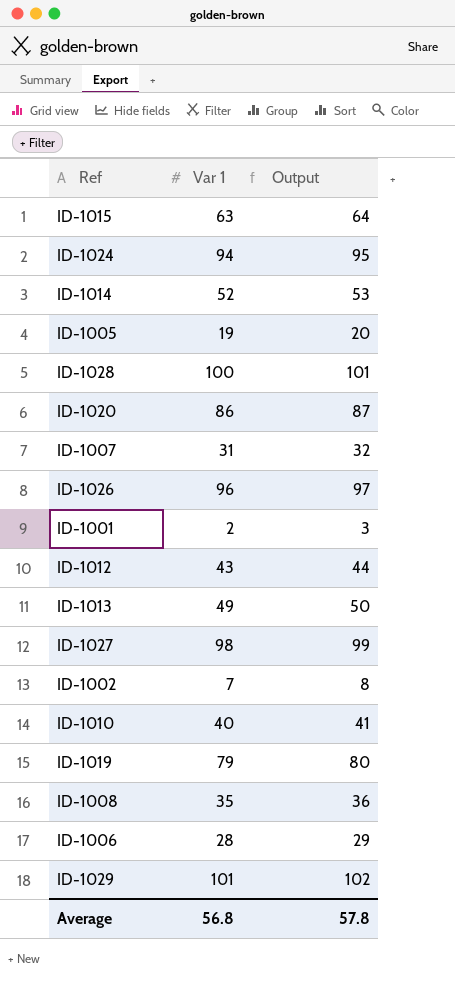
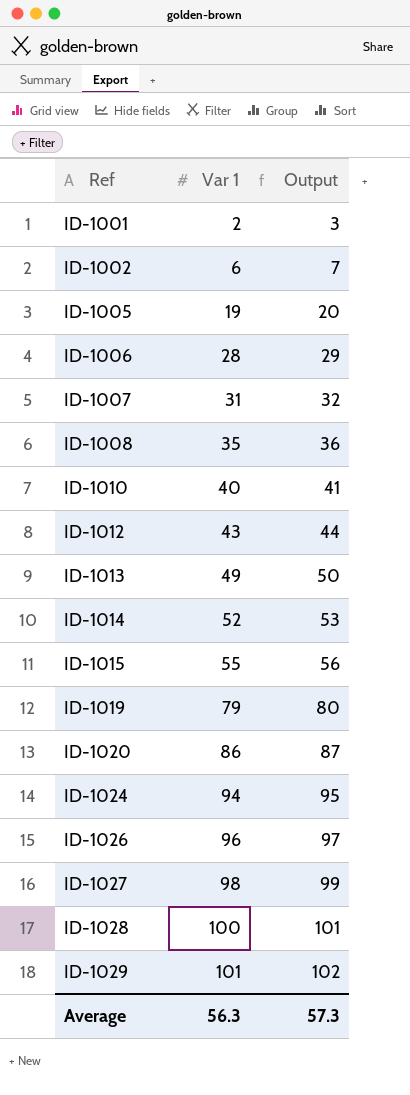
row order: none -> Ref ascending
ID-1002 | Var 1: 7 -> 6
ID-1002 | Output: 8 -> 7
ID-1015 | Var 1: 63 -> 55
ID-1015 | Output: 64 -> 56
Average | Var 1: 56.8 -> 56.3
Average | Output: 57.8 -> 57.3

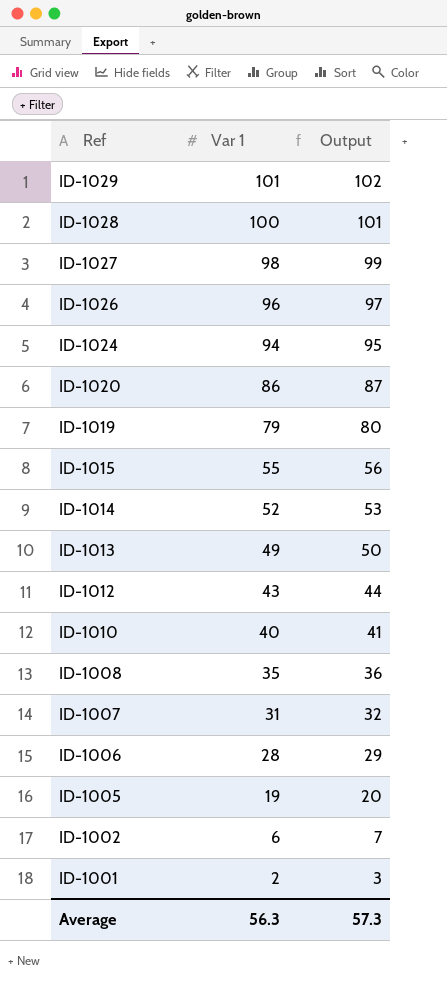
row order: Ref ascending -> Ref descending

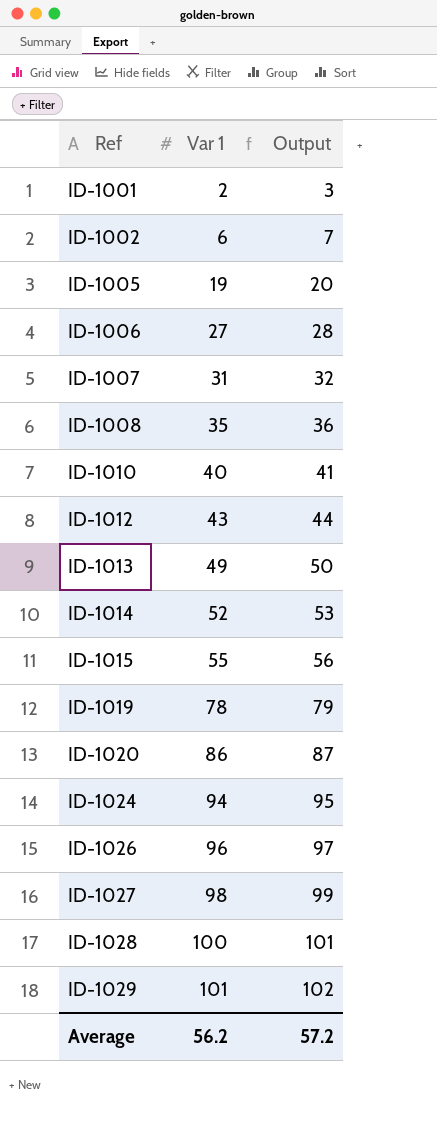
row order: Ref descending -> Ref ascending
ID-1006 | Var 1: 28 -> 27
ID-1006 | Output: 29 -> 28
ID-1019 | Var 1: 79 -> 78
ID-1019 | Output: 80 -> 79
Average | Var 1: 56.3 -> 56.2
Average | Output: 57.3 -> 57.2

